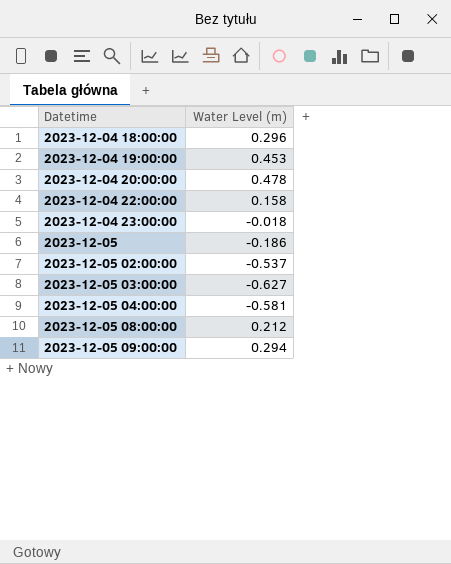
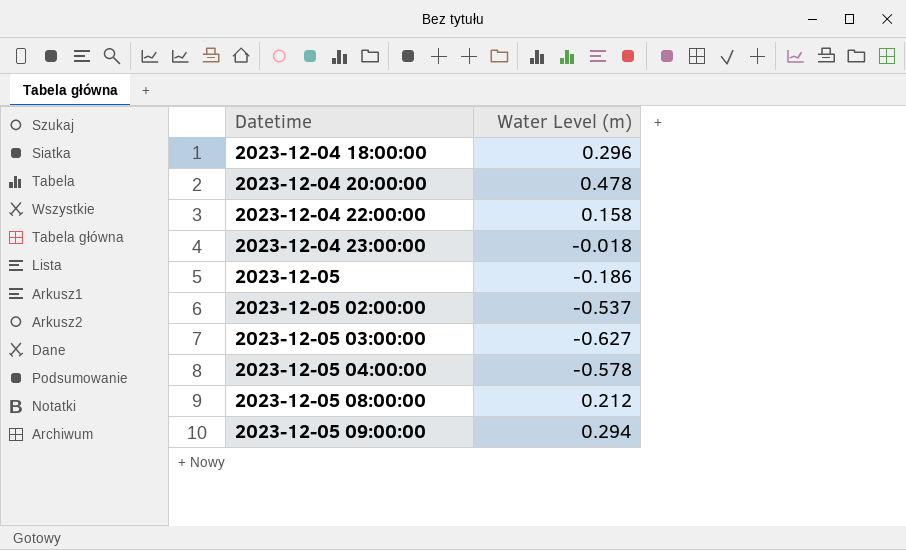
row 2023-12-04 19:00:00: 0.453 -> none
2023-12-05 04:00:00 | Water Level (m): -0.581 -> -0.578

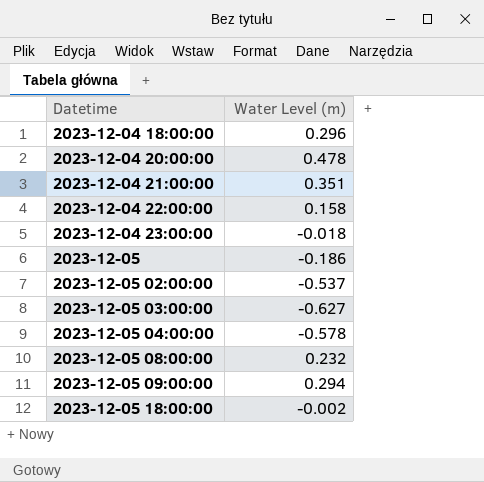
row 2023-12-04 21:00:00: none -> 0.351
2023-12-05 08:00:00 | Water Level (m): 0.212 -> 0.232
row 2023-12-05 18:00:00: none -> -0.002

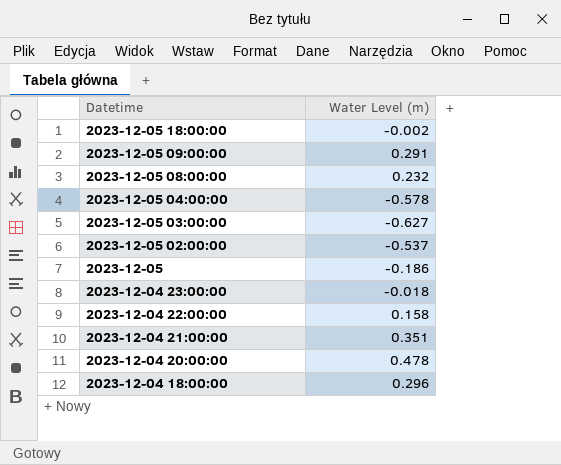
row order: Datetime ascending -> Datetime descending
2023-12-05 09:00:00 | Water Level (m): 0.294 -> 0.291

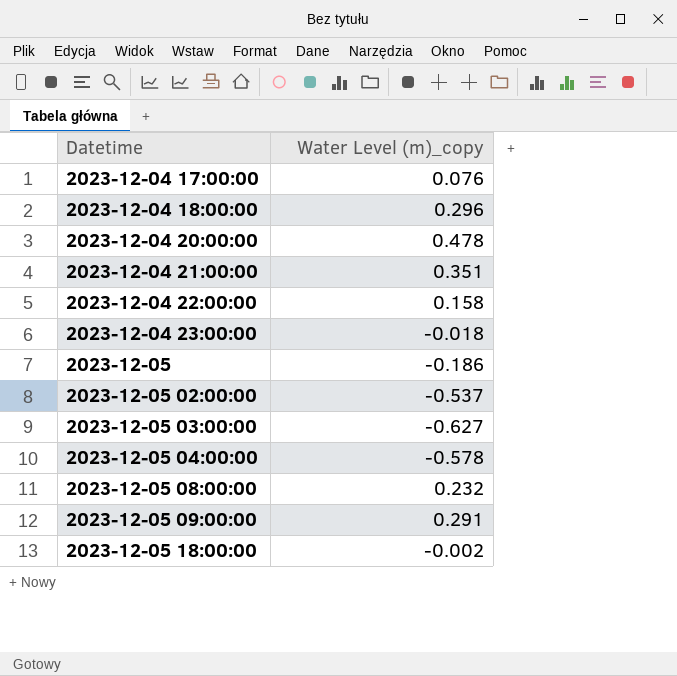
row order: Datetime descending -> Datetime ascending
column name: Water Level (m) -> Water Level (m)_copy
row 2023-12-04 17:00:00: none -> 0.076

